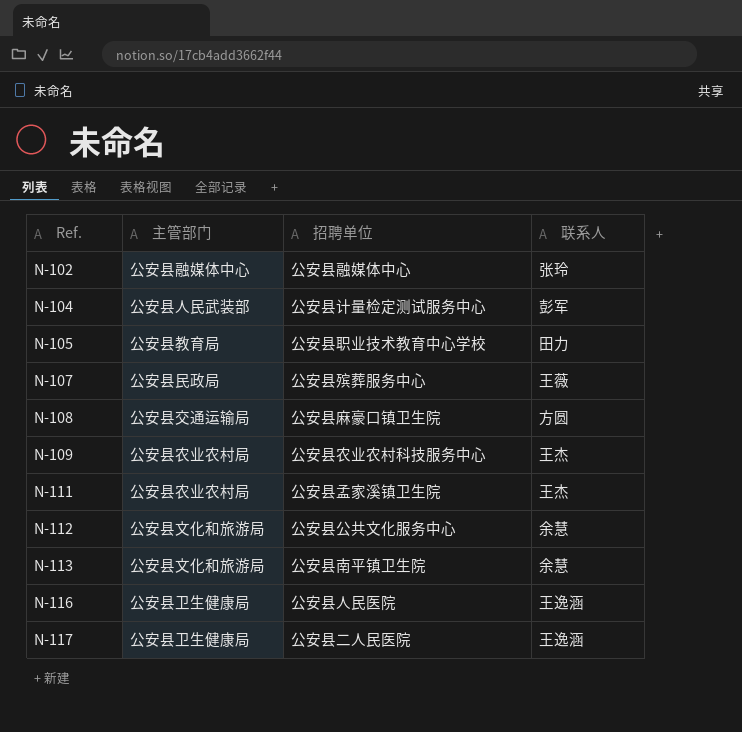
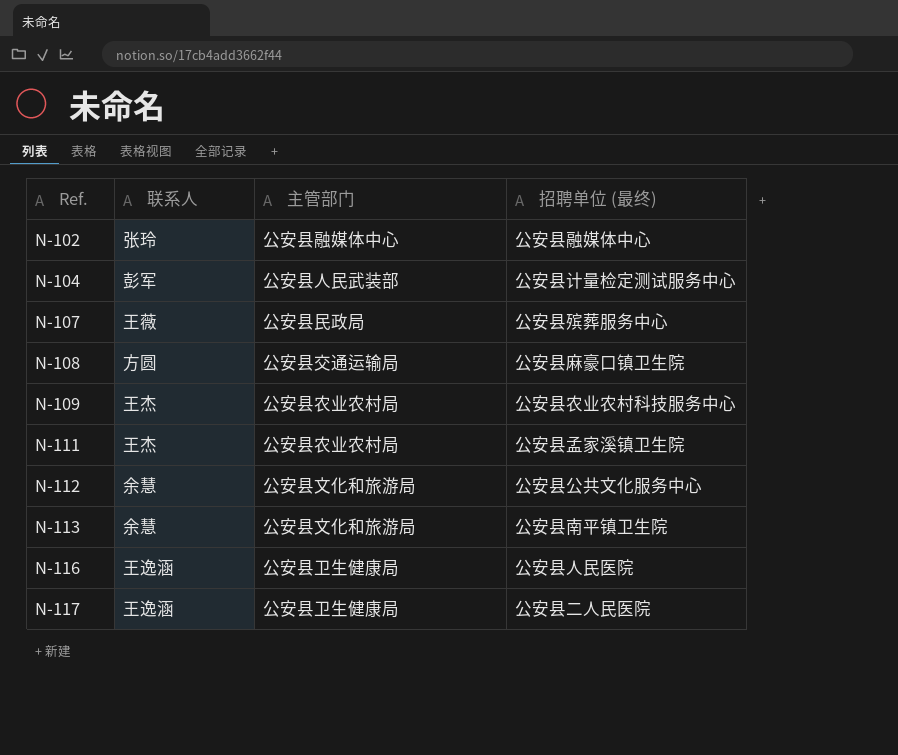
column 联系人 | position: 4 -> 2
column name: 招聘单位 -> 招聘单位 (最终)
row N-105: 公安县教育局 | 公安县职业技术教育中心学校 | 田力 -> none

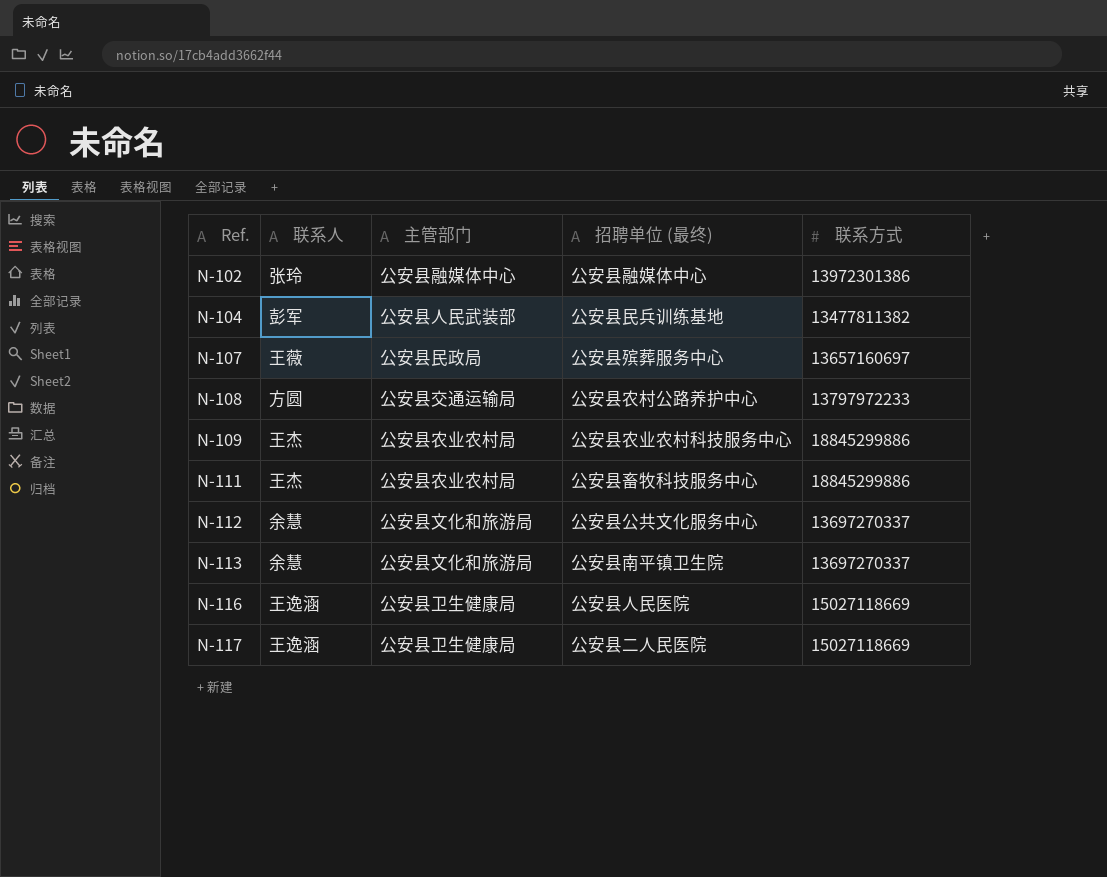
column 联系方式 | position: none -> 5
N-104 | 招聘单位 (最终): 公安县计量检定测试服务中心 -> 公安县民兵训练基地
N-108 | 招聘单位 (最终): 公安县麻豪口镇卫生院 -> 公安县农村公路养护中心
N-111 | 招聘单位 (最终): 公安县孟家溪镇卫生院 -> 公安县畜牧科技服务中心

